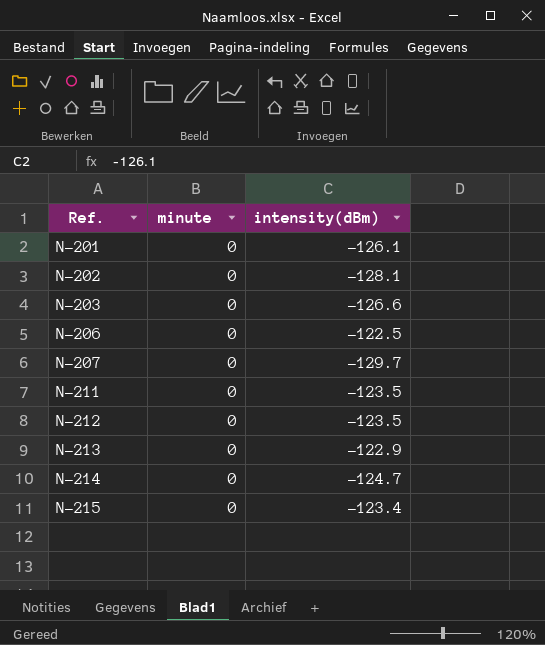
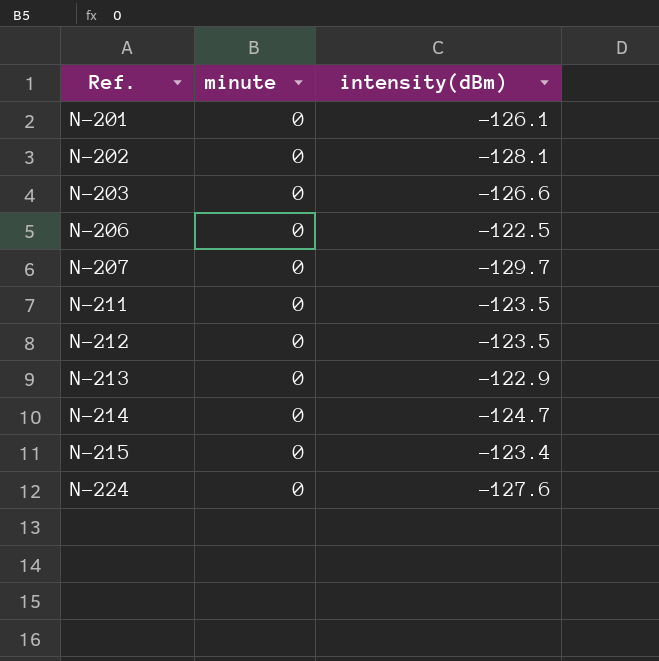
row N-224: none -> 0 | -127.6

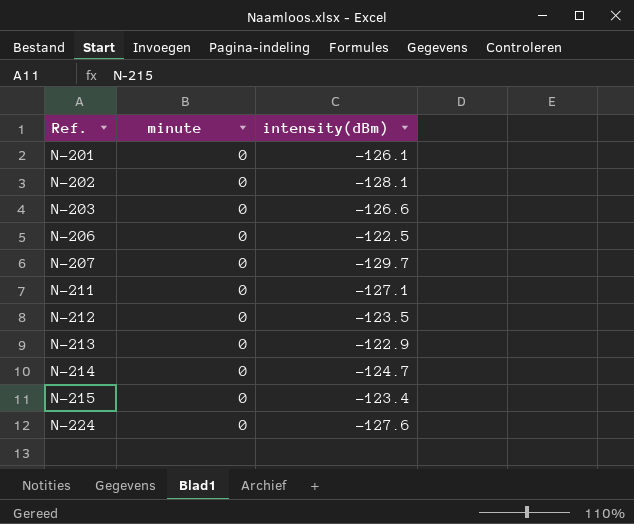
N-211 | intensity(dBm): -123.5 -> -127.1

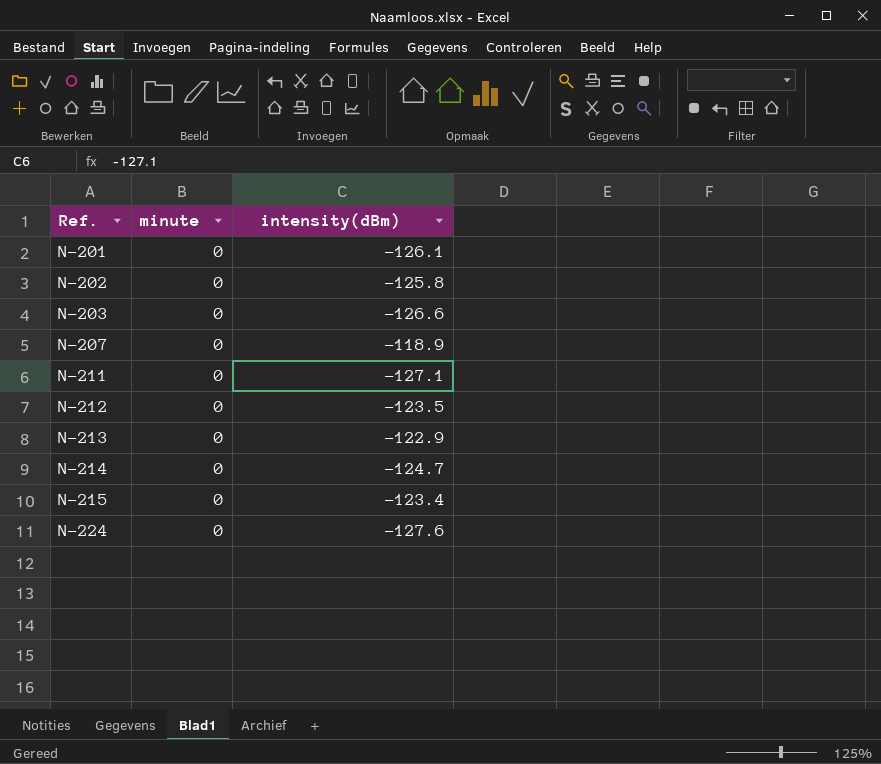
row N-206: 0 | -122.5 -> none
N-202 | intensity(dBm): -128.1 -> -125.8
N-207 | intensity(dBm): -129.7 -> -118.9

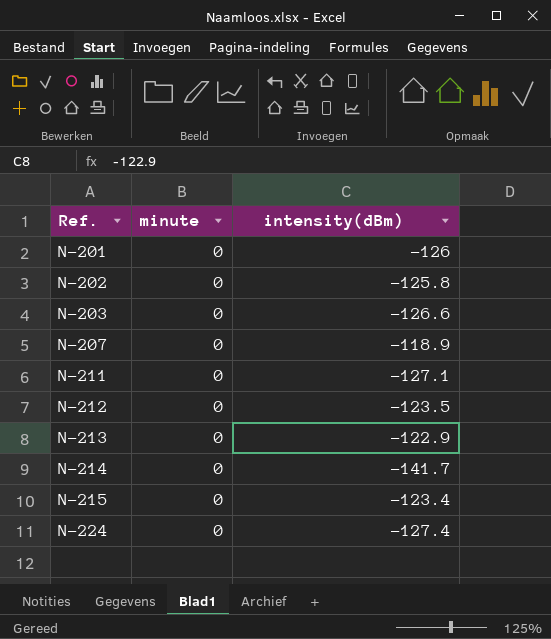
N-201 | intensity(dBm): -126.1 -> -126
N-214 | intensity(dBm): -124.7 -> -141.7
N-224 | intensity(dBm): -127.6 -> -127.4

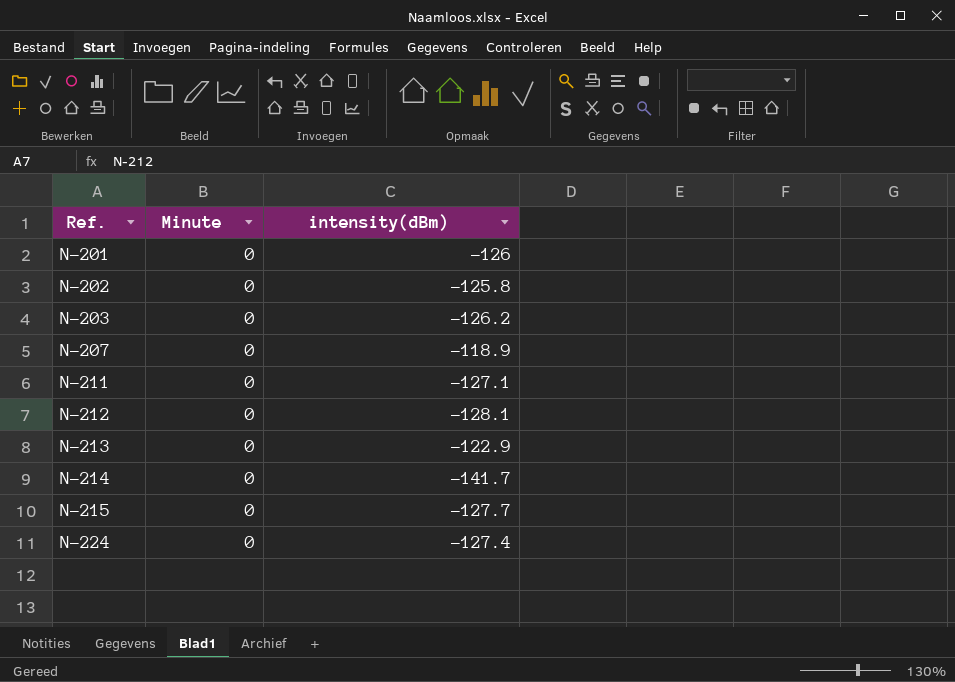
column name: minute -> Minute
N-203 | intensity(dBm): -126.6 -> -126.2
N-212 | intensity(dBm): -123.5 -> -128.1
N-215 | intensity(dBm): -123.4 -> -127.7

